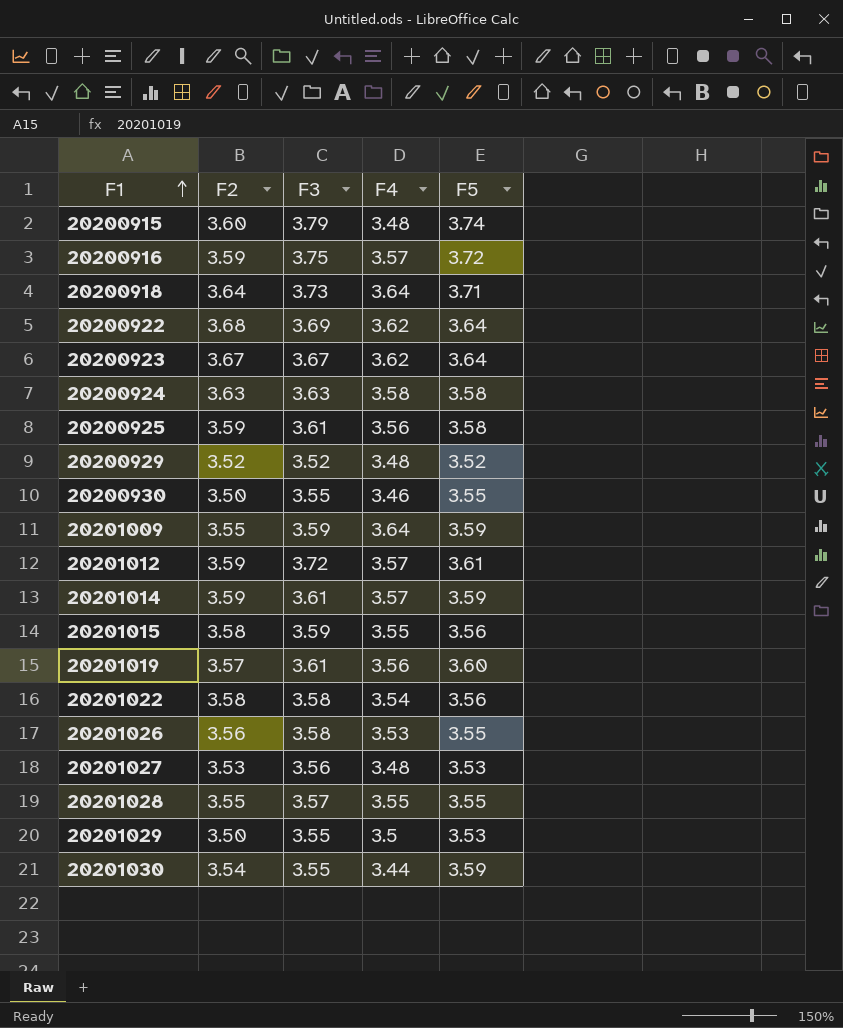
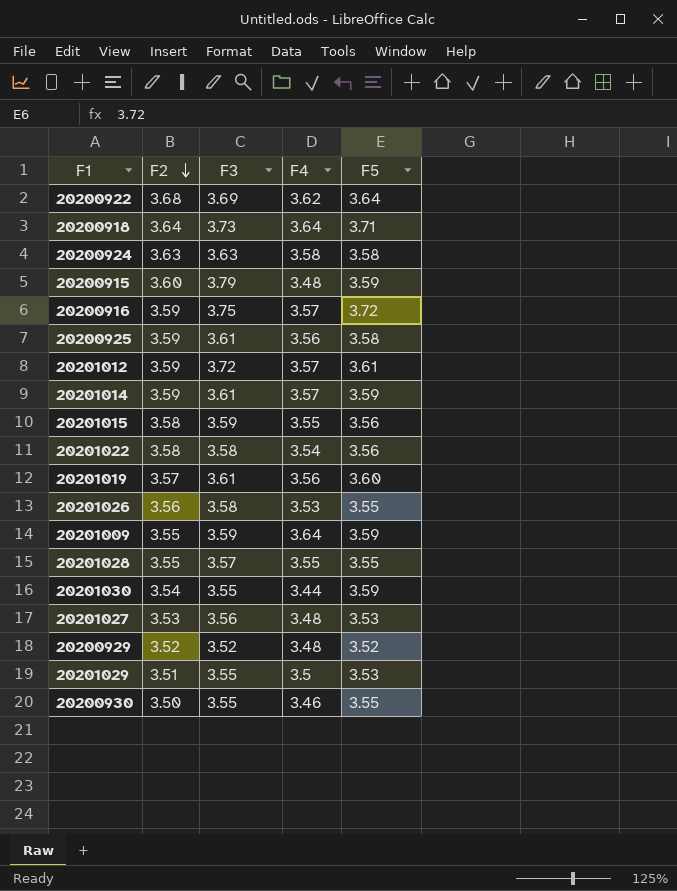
row order: F1 ascending -> F2 descending
row 20200923: 3.67 | 3.67 | 3.62 | 3.64 -> none
20200915 | F5: 3.74 -> 3.59
20201029 | F2: 3.50 -> 3.51

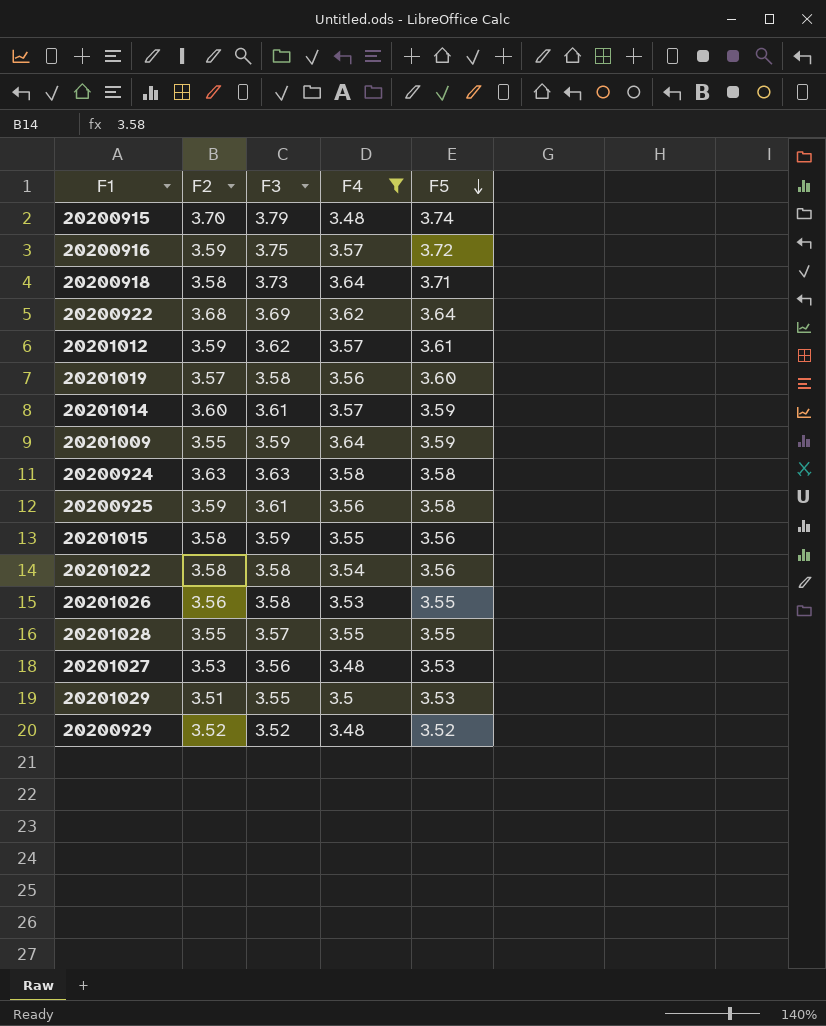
filter: none -> F4 >= 3.48
row order: F2 descending -> F5 descending
20200915 | F2: 3.60 -> 3.70
20200915 | F5: 3.59 -> 3.74
20200918 | F2: 3.64 -> 3.58
20201012 | F3: 3.72 -> 3.62
20201019 | F3: 3.61 -> 3.58
20201014 | F2: 3.59 -> 3.60

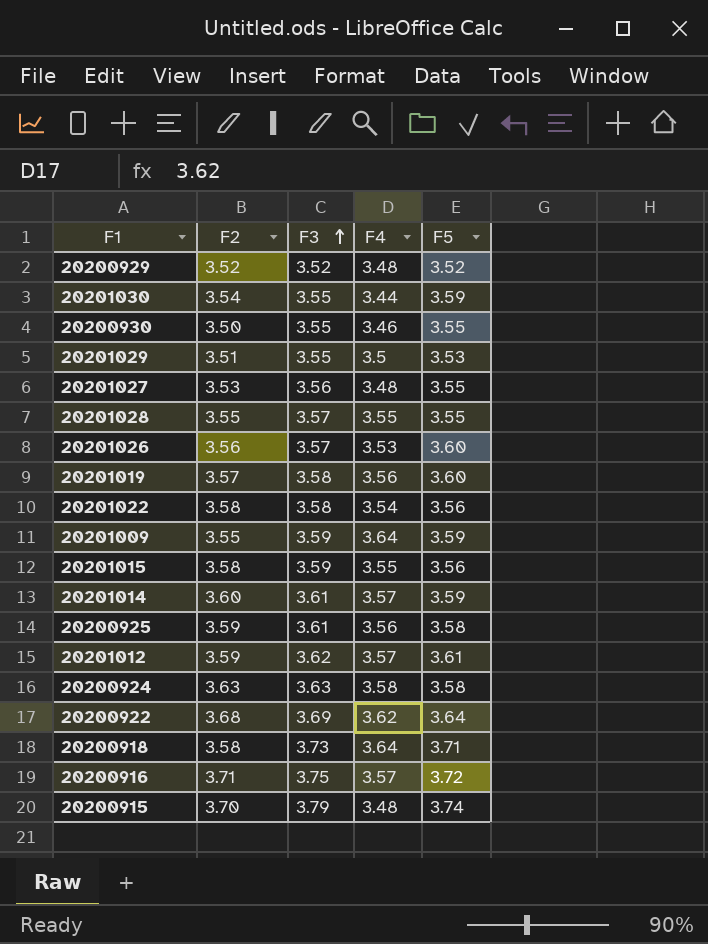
filter: F4 >= 3.48 -> none
row order: F5 descending -> F3 ascending
20201027 | F5: 3.53 -> 3.55
20201026 | F3: 3.58 -> 3.57
20201026 | F5: 3.55 -> 3.60
20200916 | F2: 3.59 -> 3.71

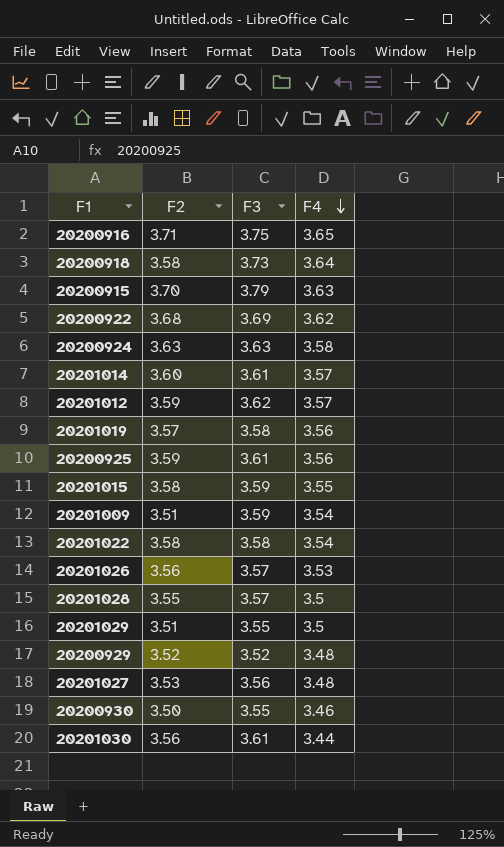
row order: F3 ascending -> F4 descending
column F5 | position: 5 -> none
20200916 | F4: 3.57 -> 3.65
20200915 | F4: 3.48 -> 3.63
20201009 | F2: 3.55 -> 3.51
20201009 | F4: 3.64 -> 3.54
20201028 | F4: 3.55 -> 3.5
20201030 | F2: 3.54 -> 3.56
20201030 | F3: 3.55 -> 3.61

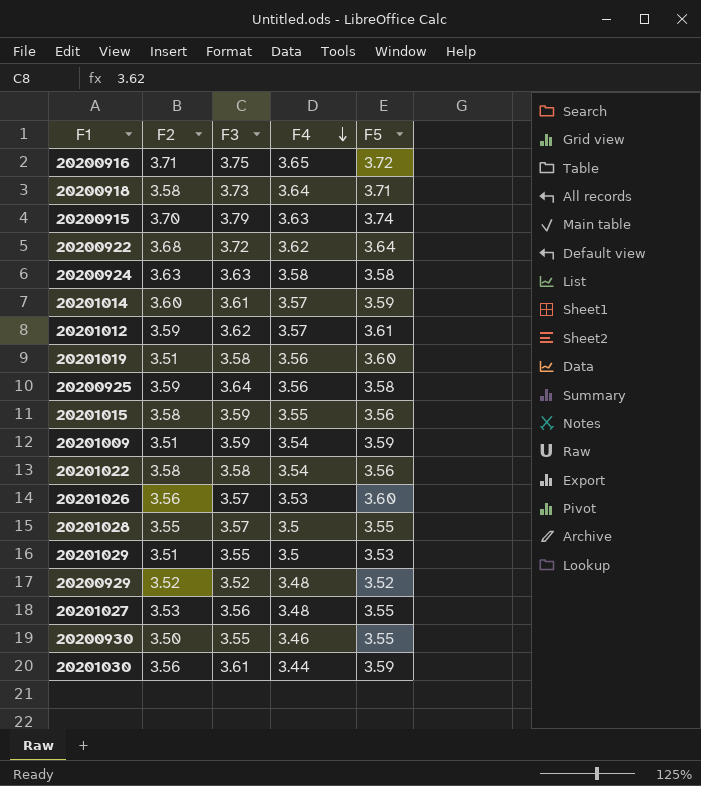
column F5 | position: none -> 5
20200922 | F3: 3.69 -> 3.72
20201019 | F2: 3.57 -> 3.51
20200925 | F3: 3.61 -> 3.64

